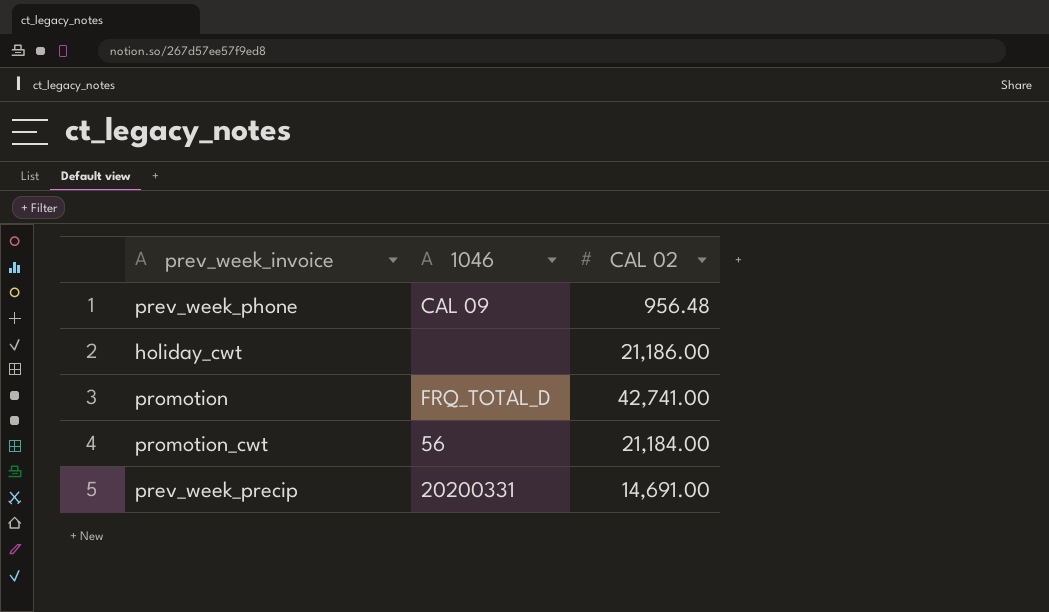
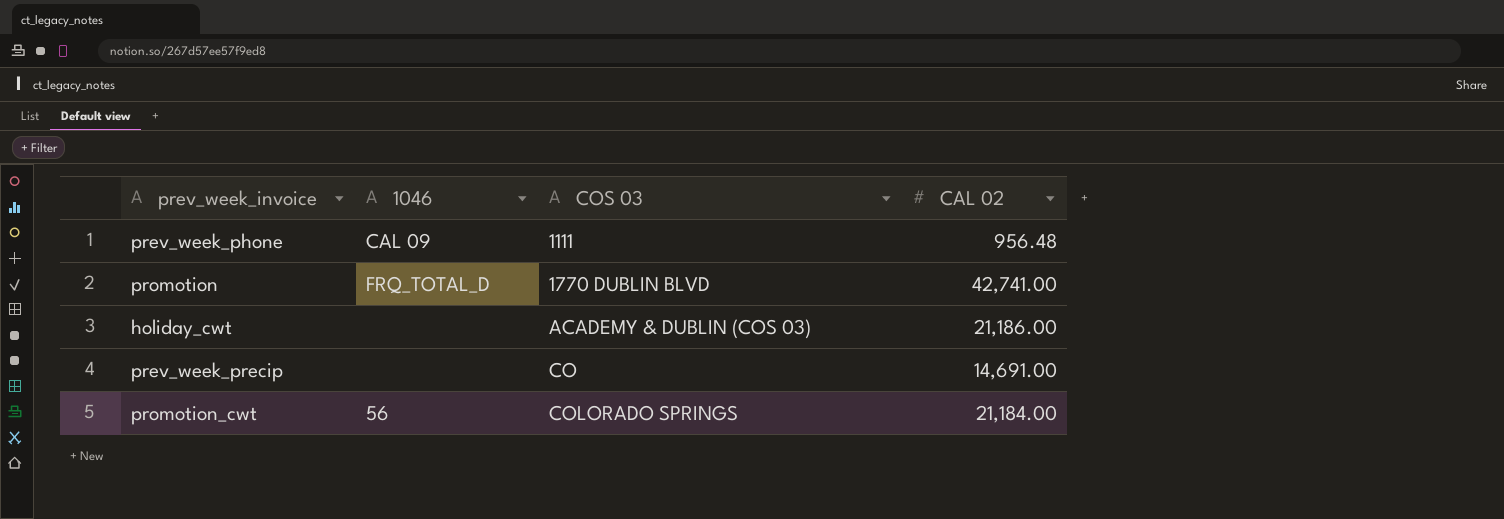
row order: none -> COS 03 ascending
column COS 03 | position: none -> 3
prev_week_precip | 1046: 20200331 -> none

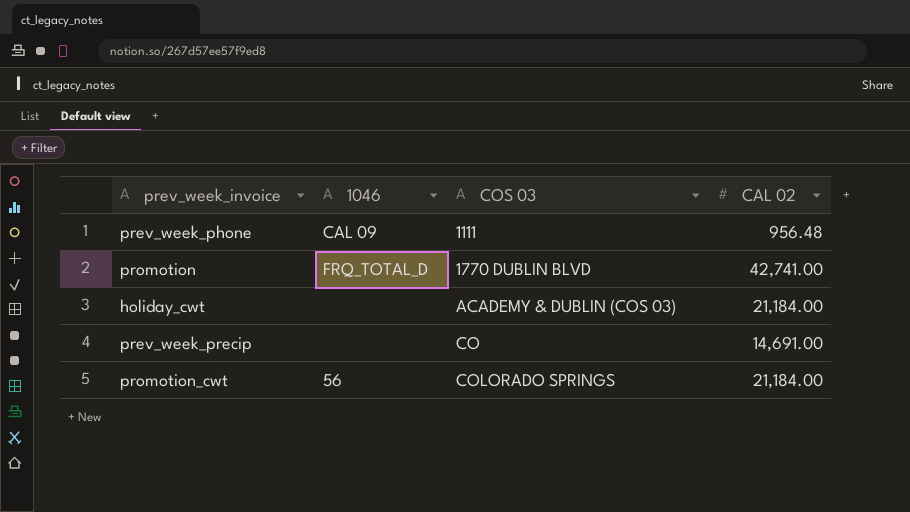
holiday_cwt | CAL 02: 21,186.00 -> 21,184.00

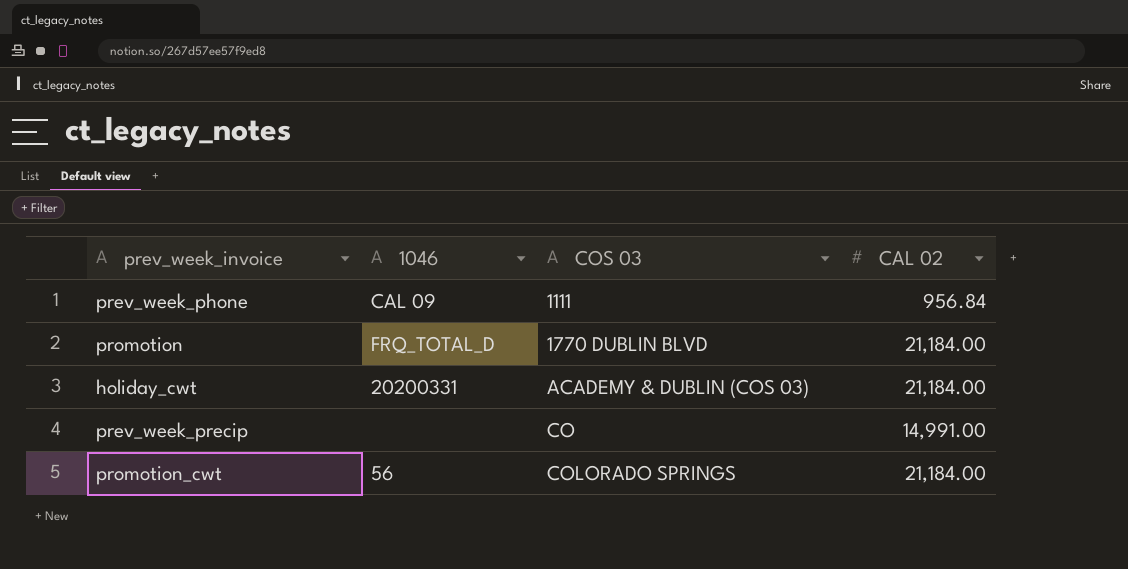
prev_week_phone | CAL 02: 956.48 -> 956.84
promotion | CAL 02: 42,741.00 -> 21,184.00
holiday_cwt | 1046: none -> 20200331
prev_week_precip | CAL 02: 14,691.00 -> 14,991.00

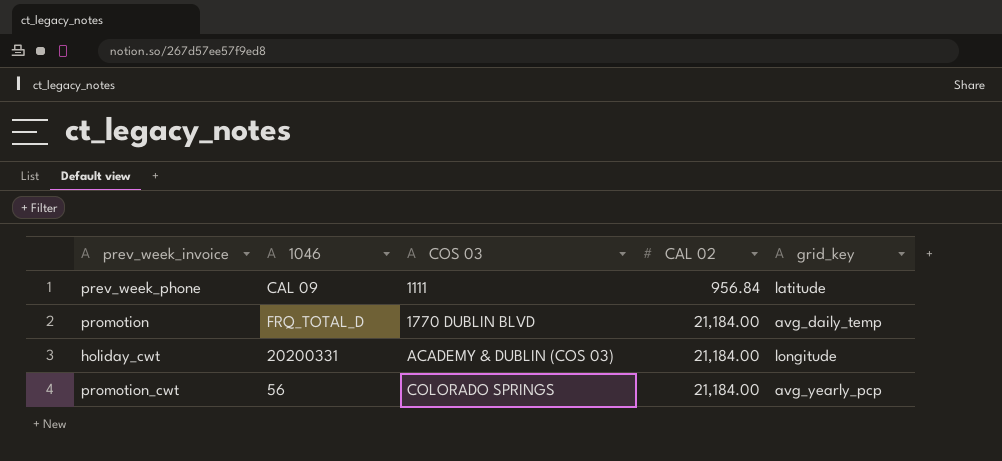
column grid_key | position: none -> 5
row prev_week_precip: none | CO | 14,991.00 -> none

